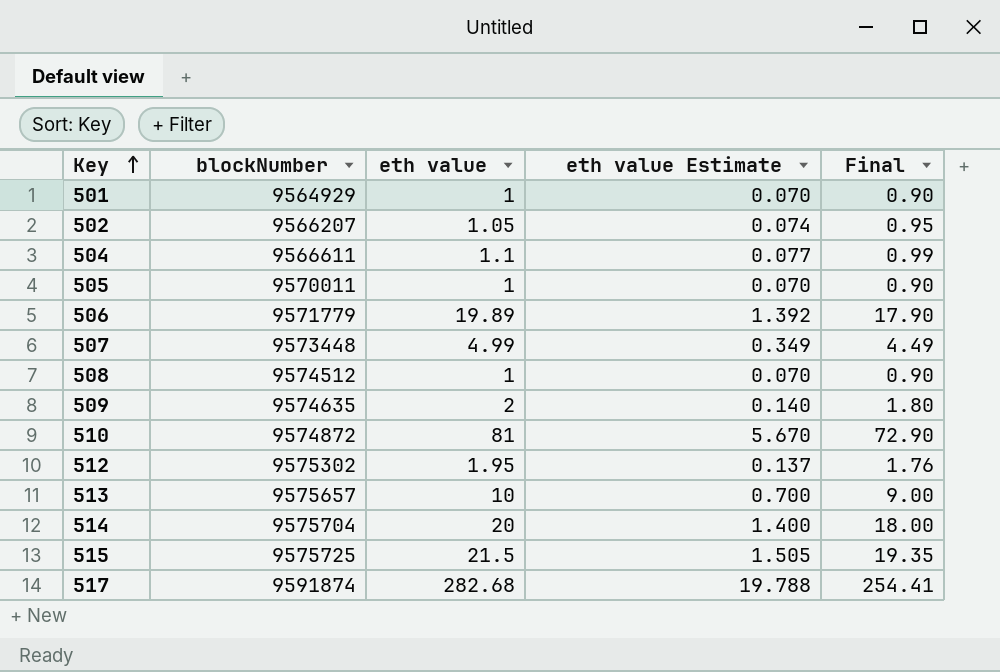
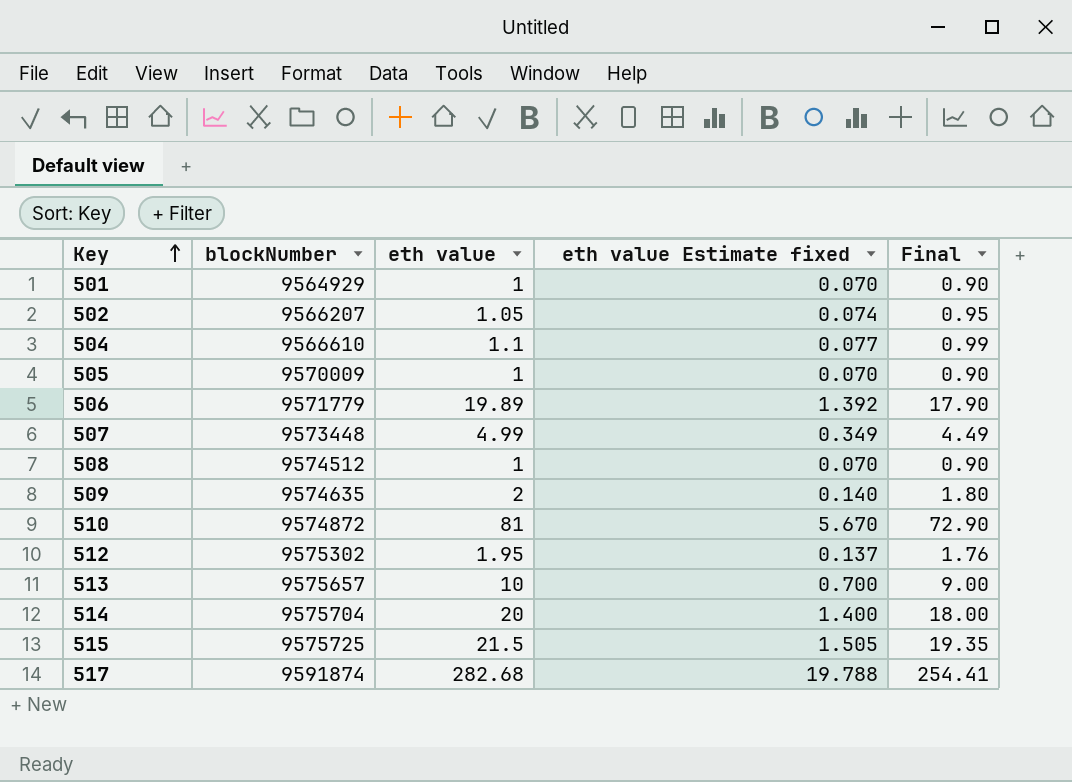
column name: eth value Estimate -> eth value Estimate fixed
504 | blockNumber: 9566611 -> 9566610
505 | blockNumber: 9570011 -> 9570009

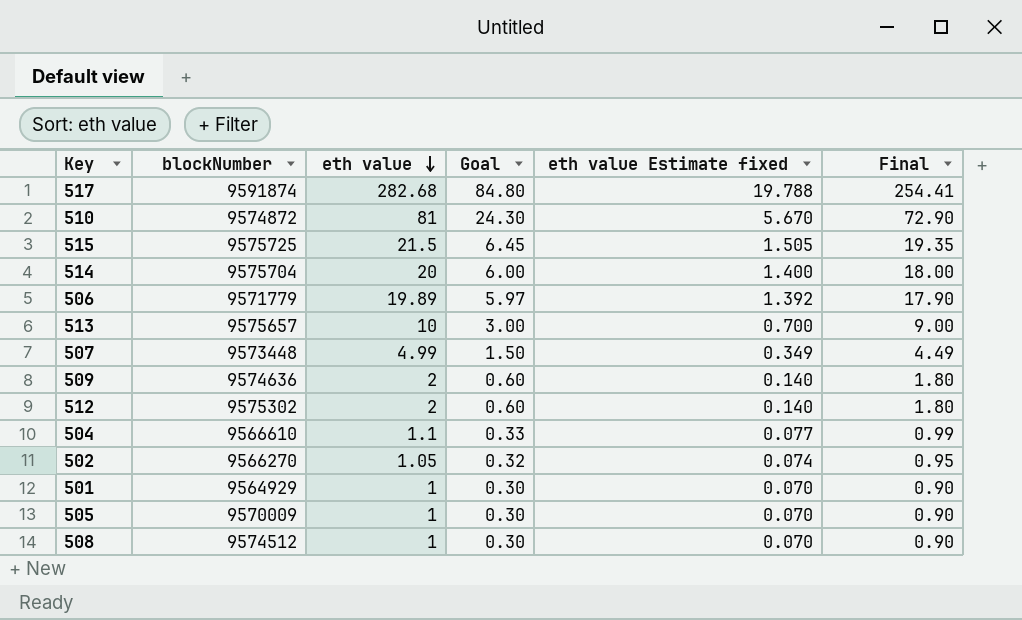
row order: Key ascending -> eth value descending
column Goal | formula: none -> [eth value] * 0.3
509 | blockNumber: 9574635 -> 9574636
512 | eth value: 1.95 -> 2
512 | eth value Estimate fixed: 0.137 -> 0.140
512 | Final: 1.76 -> 1.80
502 | blockNumber: 9566207 -> 9566270

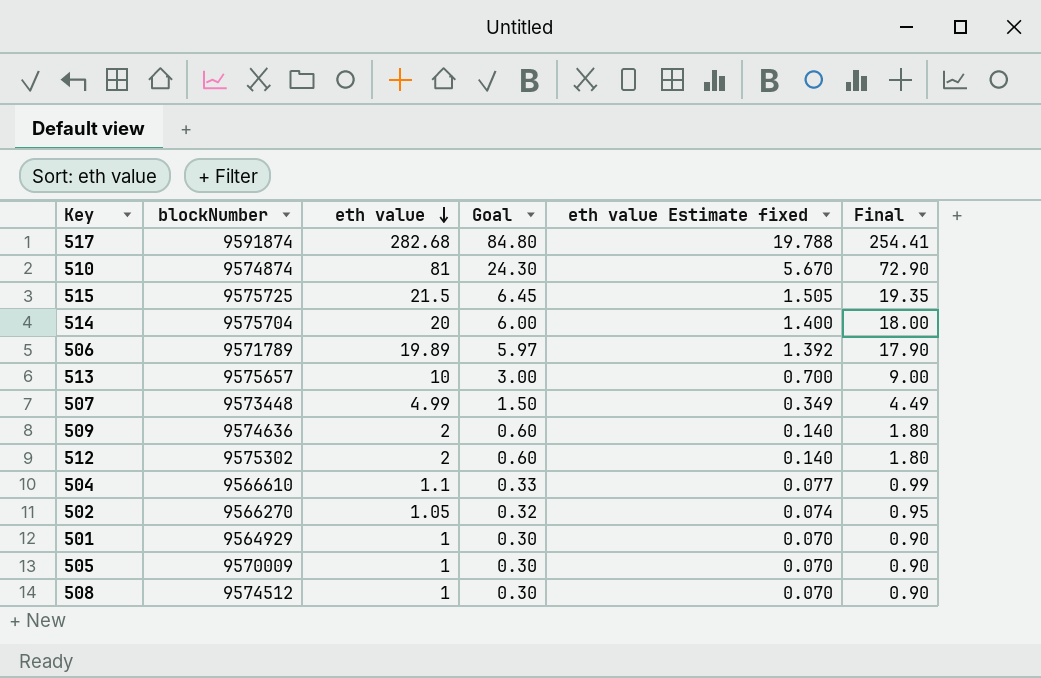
510 | blockNumber: 9574872 -> 9574874
506 | blockNumber: 9571779 -> 9571789

